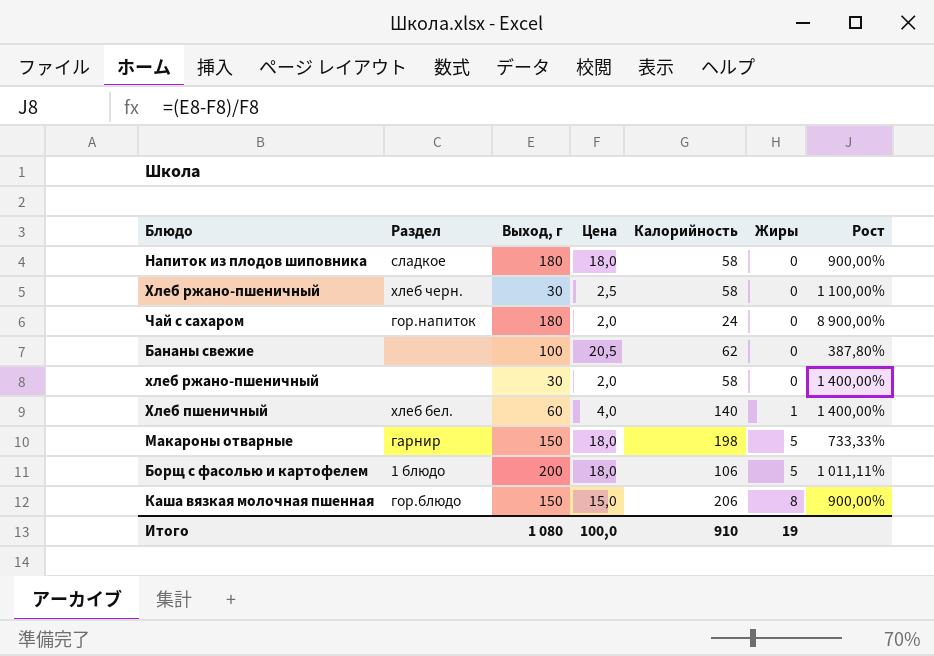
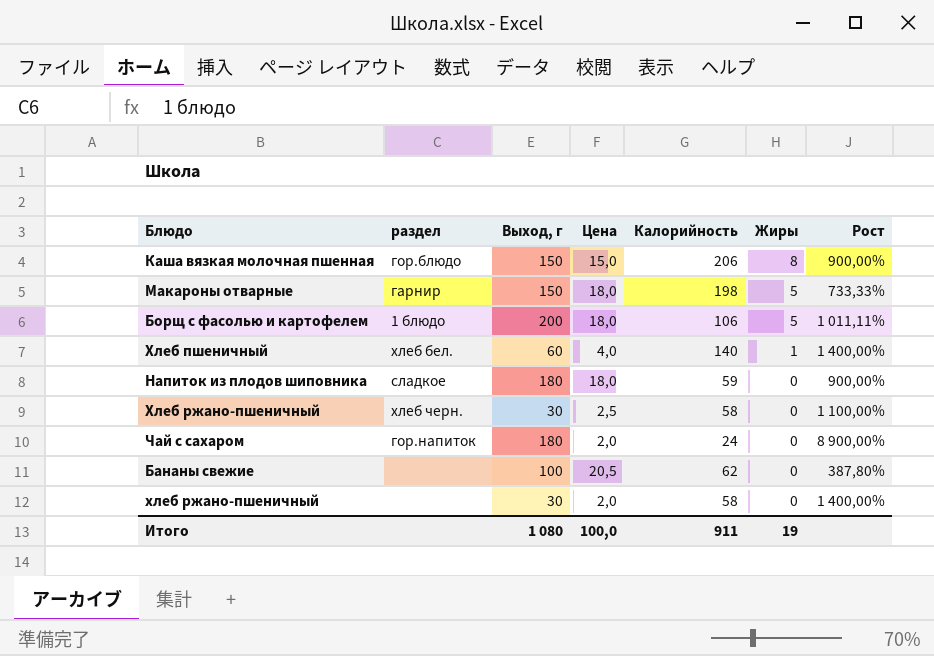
row order: Жиры ascending -> Жиры descending
column name: Раздел -> раздел
Напиток из плодов шиповника | Калорийность: 58 -> 59
Итого | Калорийность: 910 -> 911

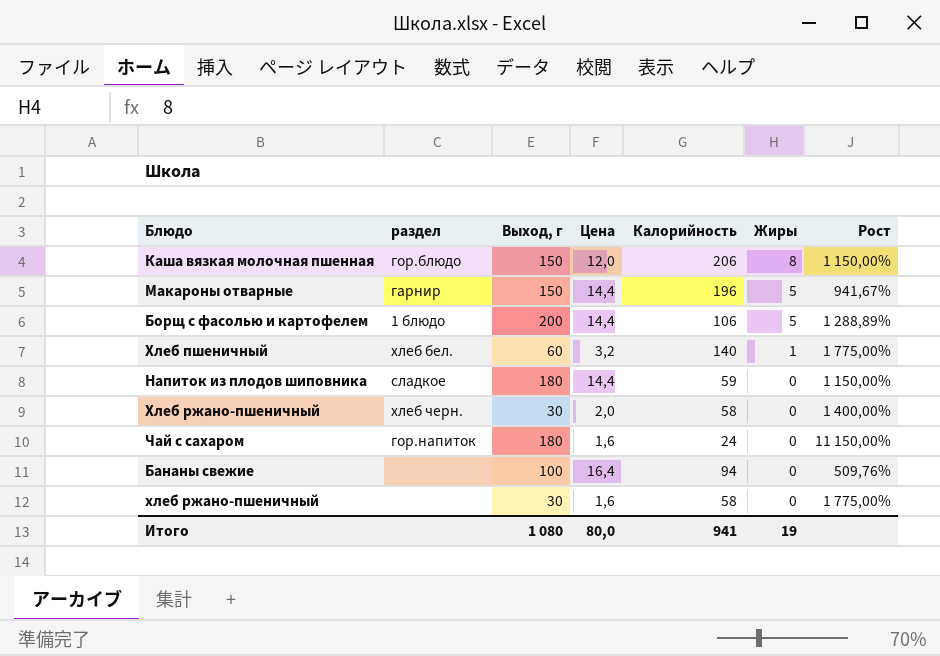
Каша вязкая молочная пшенная | Цена: 15,0 -> 12,0
Каша вязкая молочная пшенная | Рост: 900,00% -> 1 150,00%
Макароны отварные | Цена: 18,0 -> 14,4
Макароны отварные | Калорийность: 198 -> 196
Макароны отварные | Рост: 733,33% -> 941,67%
Борщ с фасолью и картофелем | Цена: 18,0 -> 14,4
Борщ с фасолью и картофелем | Рост: 1 011,11% -> 1 288,89%
Хлеб пшеничный | Цена: 4,0 -> 3,2
Хлеб пшеничный | Рост: 1 400,00% -> 1 775,00%
Напиток из плодов шиповника | Цена: 18,0 -> 14,4
Напиток из плодов шиповника | Рост: 900,00% -> 1 150,00%
Хлеб ржано-пшеничный | Цена: 2,5 -> 2,0
Хлеб ржано-пшеничный | Рост: 1 100,00% -> 1 400,00%
Чай с сахаром | Цена: 2,0 -> 1,6
Чай с сахаром | Рост: 8 900,00% -> 11 150,00%
Бананы свежие | Цена: 20,5 -> 16,4
Бананы свежие | Калорийность: 62 -> 94
Бананы свежие | Рост: 387,80% -> 509,76%
хлеб ржано-пшеничный | Цена: 2,0 -> 1,6
хлеб ржано-пшеничный | Рост: 1 400,00% -> 1 775,00%
Итого | Цена: 100,0 -> 80,0
Итого | Калорийность: 911 -> 941

